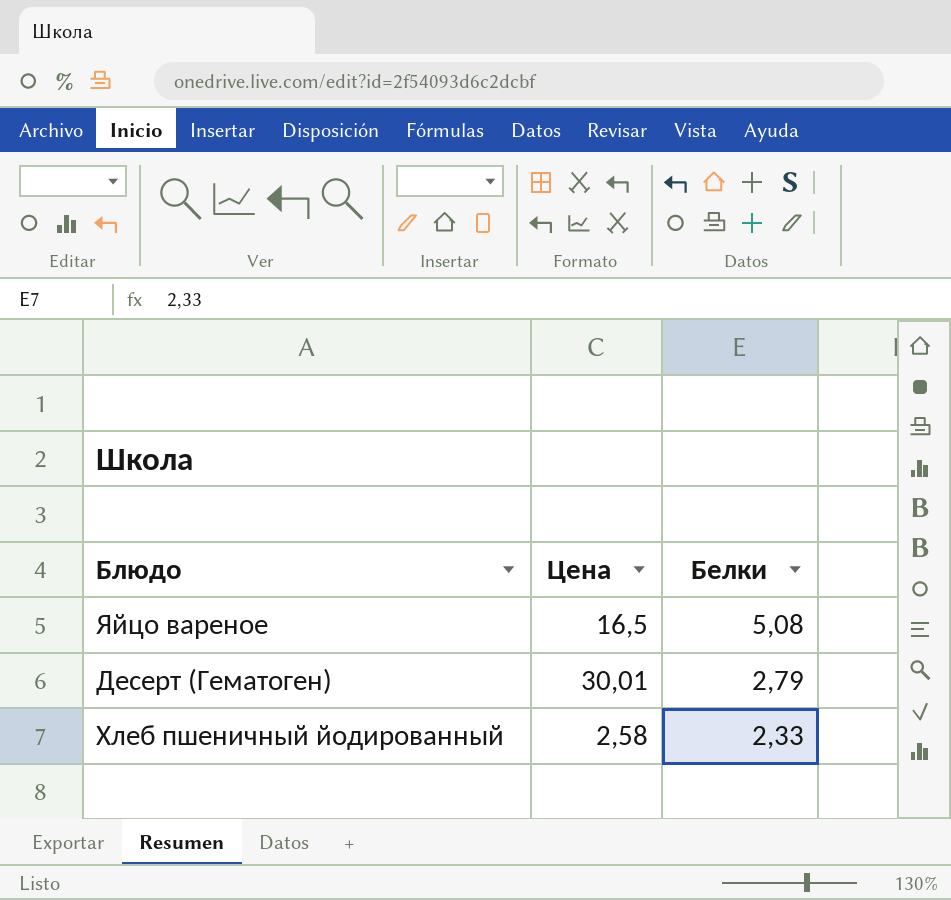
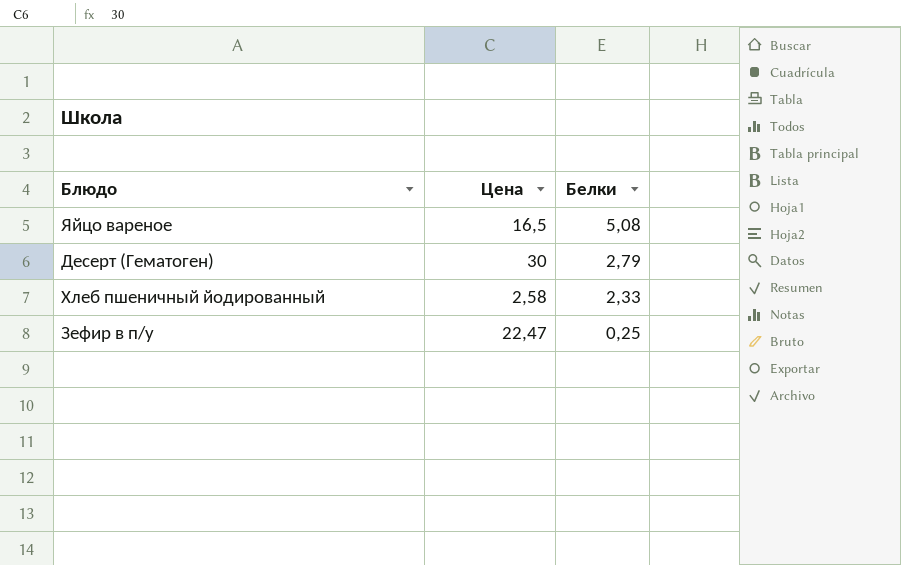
Десерт (Гематоген) | Цена: 30,01 -> 30
row Зефир в п/у: none -> 22,47 | 0,25

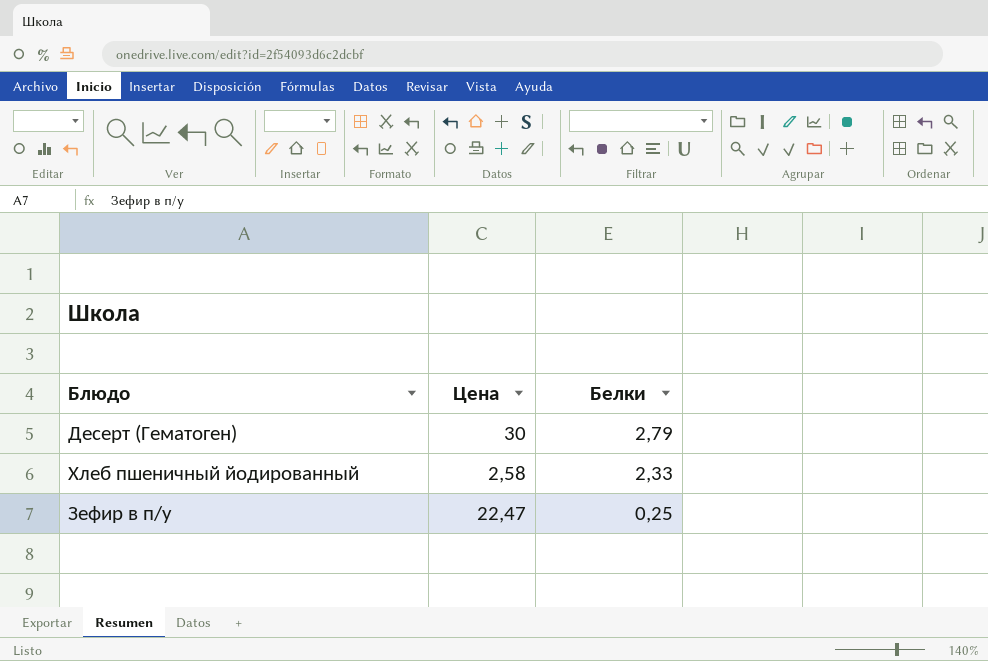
row Яйцо вареное: 16,5 | 5,08 -> none

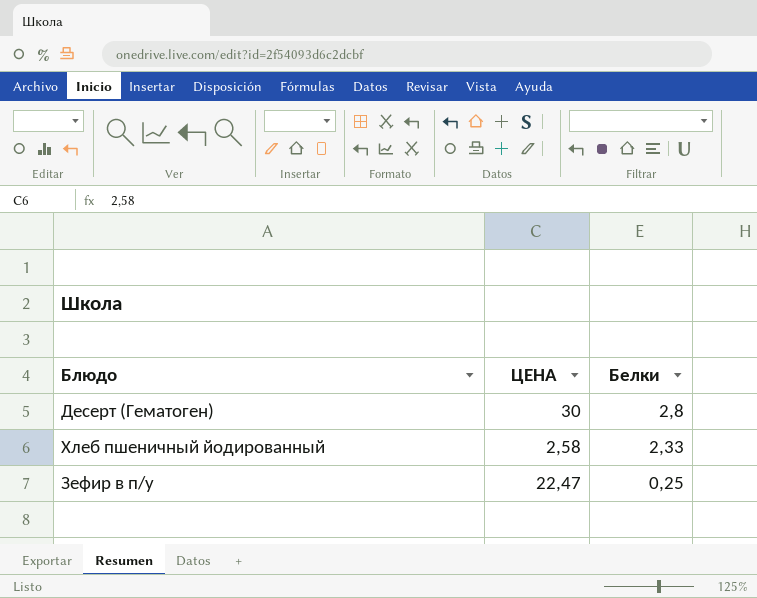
column name: Цена -> ЦЕНА
Десерт (Гематоген) | Белки: 2,79 -> 2,8

